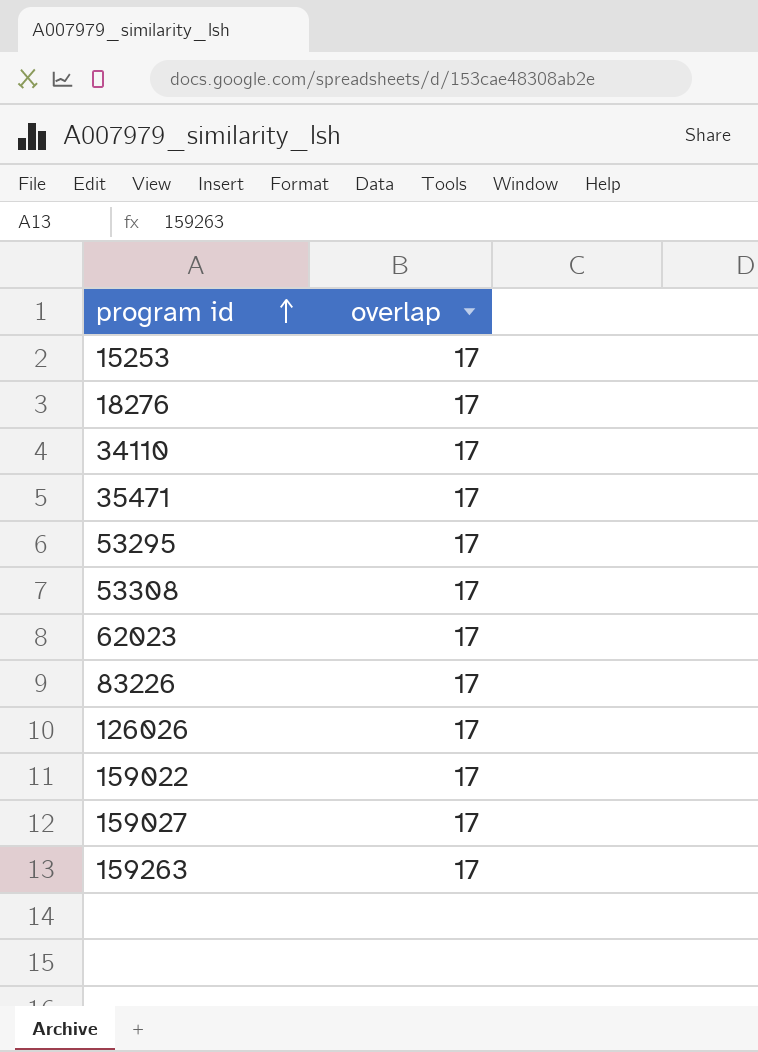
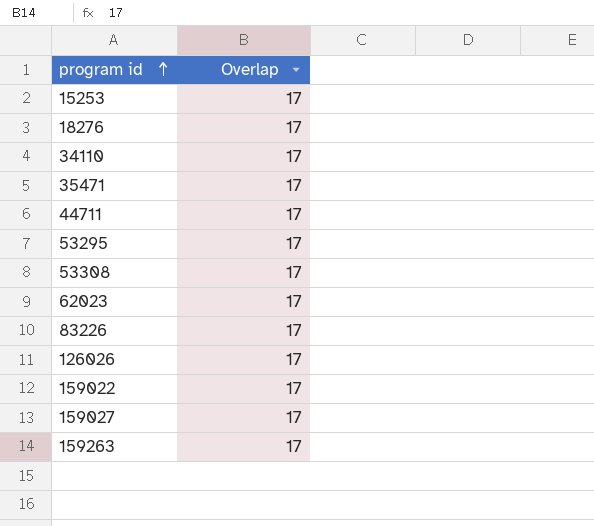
column name: overlap -> Overlap
row 44711: none -> 17

